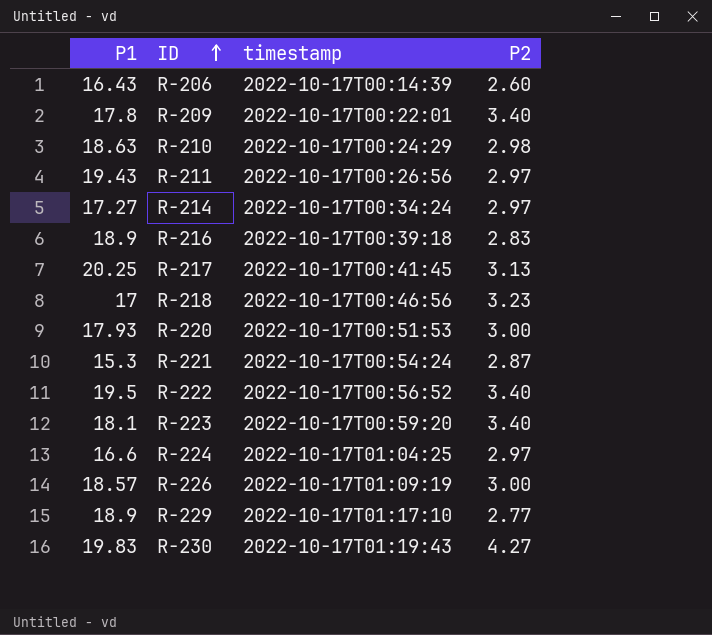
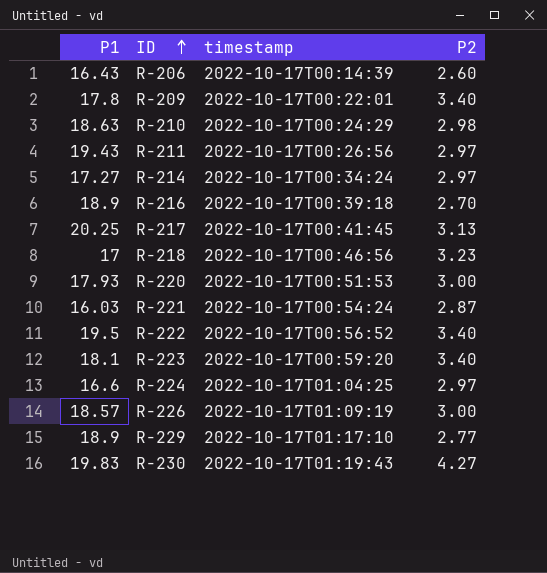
R-216 | P2: 2.83 -> 2.70
R-221 | P1: 15.3 -> 16.03

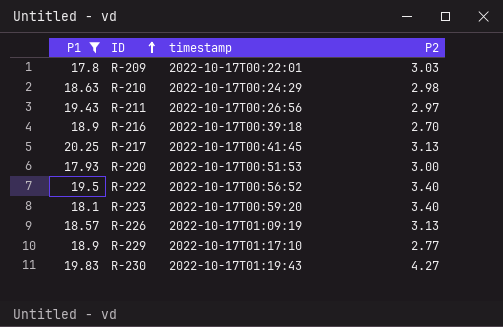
filter: none -> P1 >= 17.8
R-209 | P2: 3.40 -> 3.03
R-226 | P2: 3.00 -> 3.13

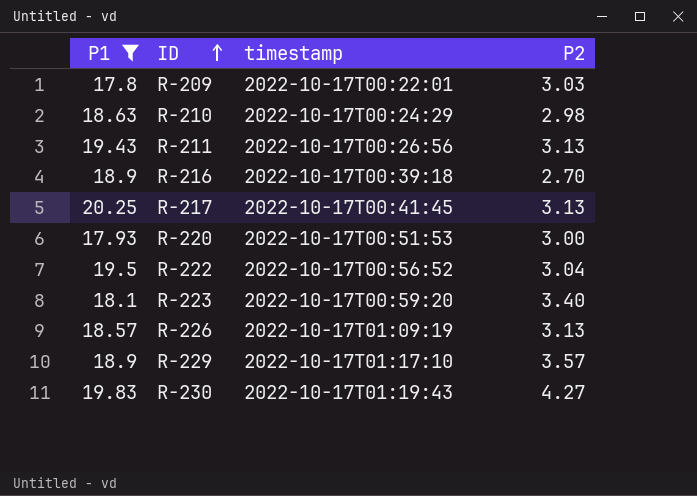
R-211 | P2: 2.97 -> 3.13
R-222 | P2: 3.40 -> 3.04
R-229 | P2: 2.77 -> 3.57

